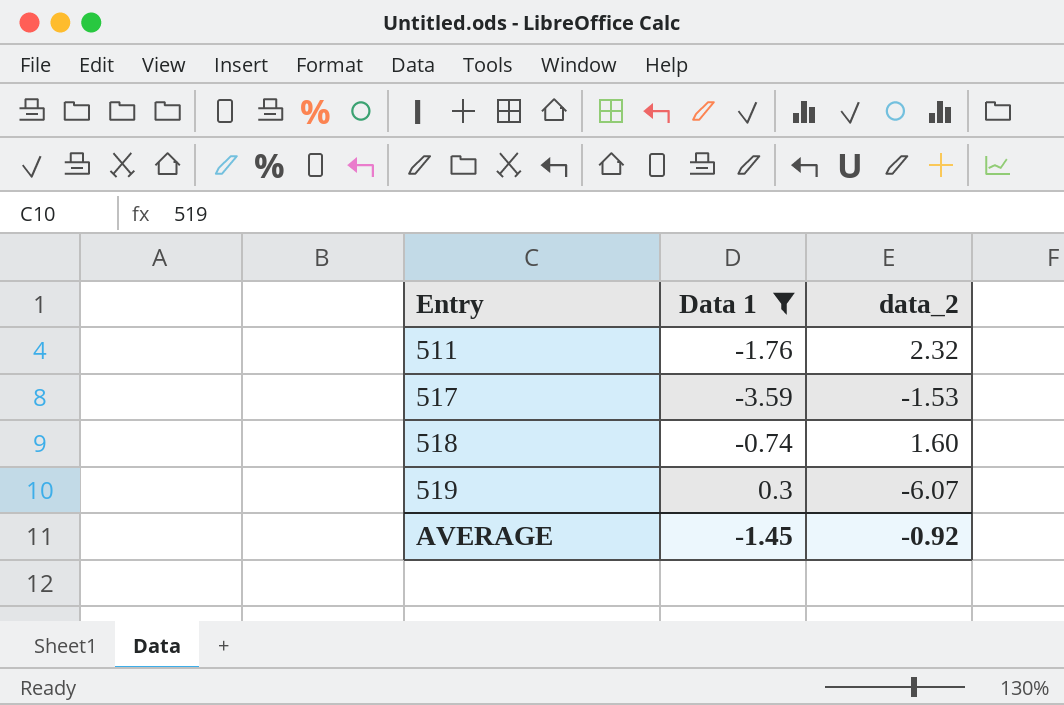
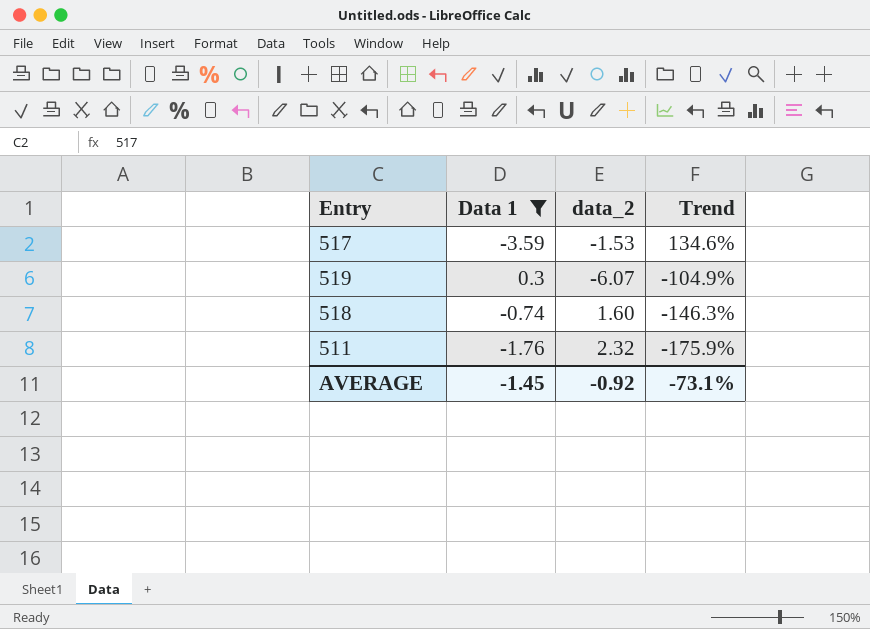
row order: Entry ascending -> Trend descending
column Trend | formula: none -> ([Data 1] - [data_2]) / [data_2]

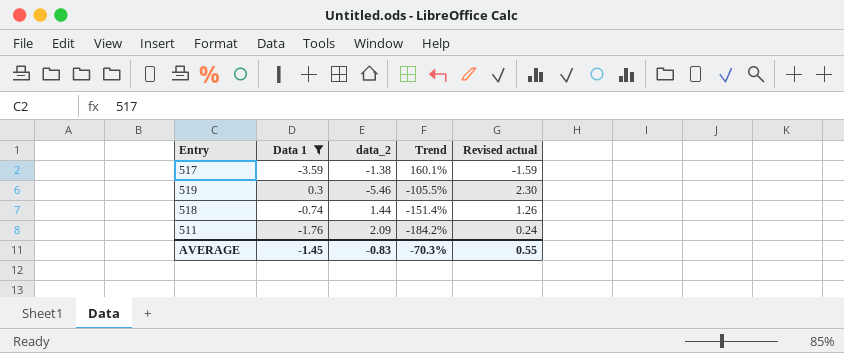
column Revised actual | formula: none -> [Data 1] + 2
517 | data_2: -1.53 -> -1.38
517 | Trend: 134.6% -> 160.1%
519 | data_2: -6.07 -> -5.46
519 | Trend: -104.9% -> -105.5%
518 | data_2: 1.60 -> 1.44
518 | Trend: -146.3% -> -151.4%
511 | data_2: 2.32 -> 2.09
511 | Trend: -175.9% -> -184.2%
AVERAGE | data_2: -0.92 -> -0.83
AVERAGE | Trend: -73.1% -> -70.3%

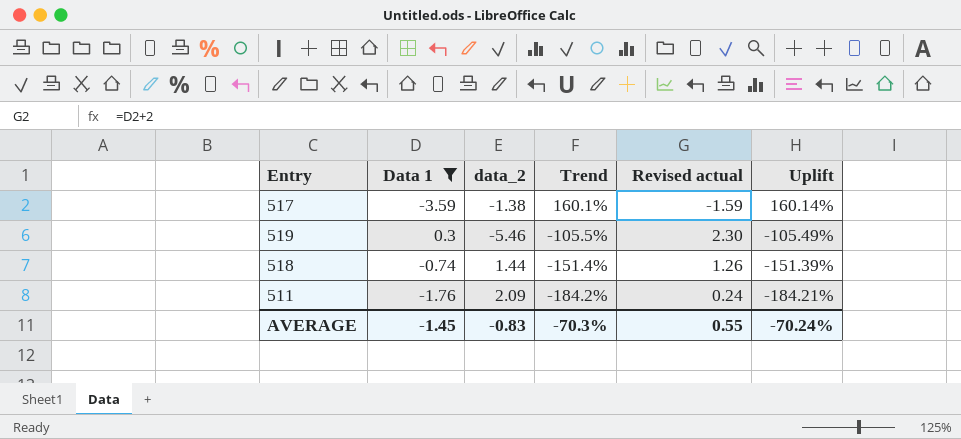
column Uplift | formula: none -> ([Data 1] - [data_2]) / [data_2]

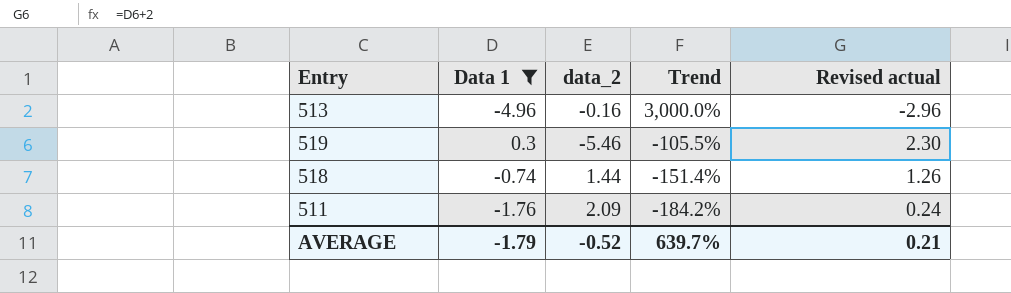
column Uplift | formula: ([Data 1] - [data_2]) / [data_2] -> none
row 517: -3.59 | -1.38 | 160.1% | -1.59 | 160.14% -> none
row 513: none -> -4.96 | -0.16 | 3,000.0% | -2.96
AVERAGE | Data 1: -1.45 -> -1.79
AVERAGE | data_2: -0.83 -> -0.52
AVERAGE | Trend: -70.3% -> 639.7%
AVERAGE | Revised actual: 0.55 -> 0.21

